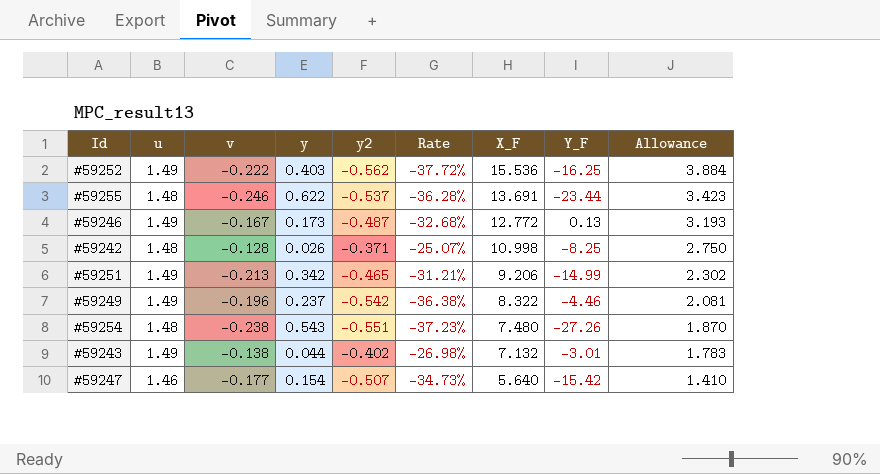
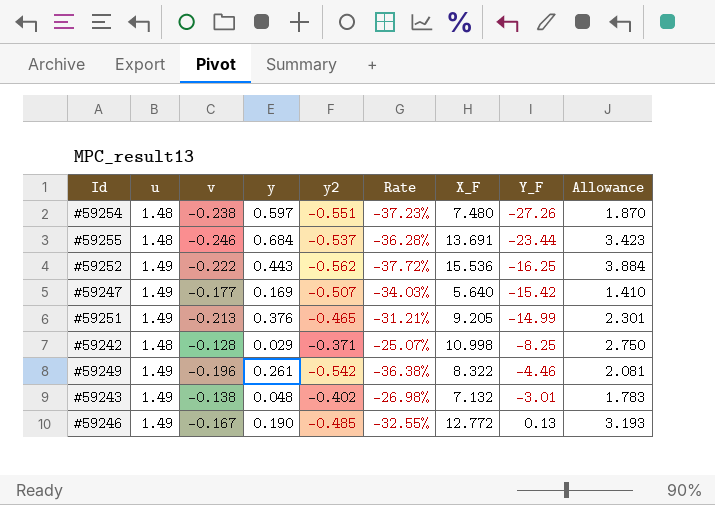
row order: X_F descending -> Y_F ascending
#59254 | y: 0.543 -> 0.597
#59255 | y: 0.622 -> 0.684
#59252 | y: 0.403 -> 0.443
#59247 | u: 1.46 -> 1.49
#59247 | y: 0.154 -> 0.169
#59247 | Rate: -34.73% -> -34.03%
#59251 | y: 0.342 -> 0.376
#59251 | X_F: 9.206 -> 9.205
#59251 | Allowance: 2.302 -> 2.301
#59242 | y: 0.026 -> 0.029
#59249 | y: 0.237 -> 0.261
#59243 | y: 0.044 -> 0.048
#59246 | y: 0.173 -> 0.190
#59246 | y2: -0.487 -> -0.485
#59246 | Rate: -32.68% -> -32.55%

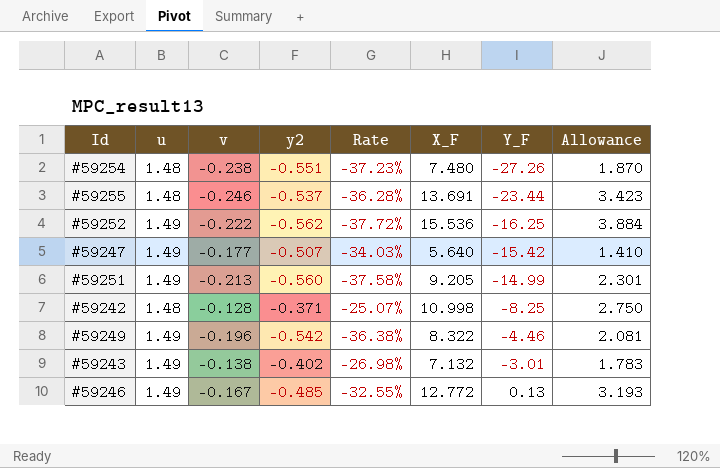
column y | position: 4 -> none
#59251 | y2: -0.465 -> -0.560
#59251 | Rate: -31.21% -> -37.58%

